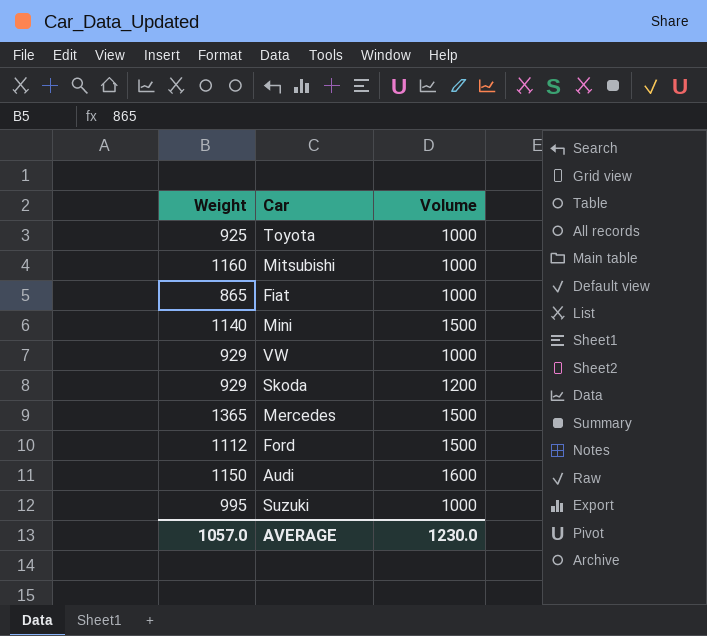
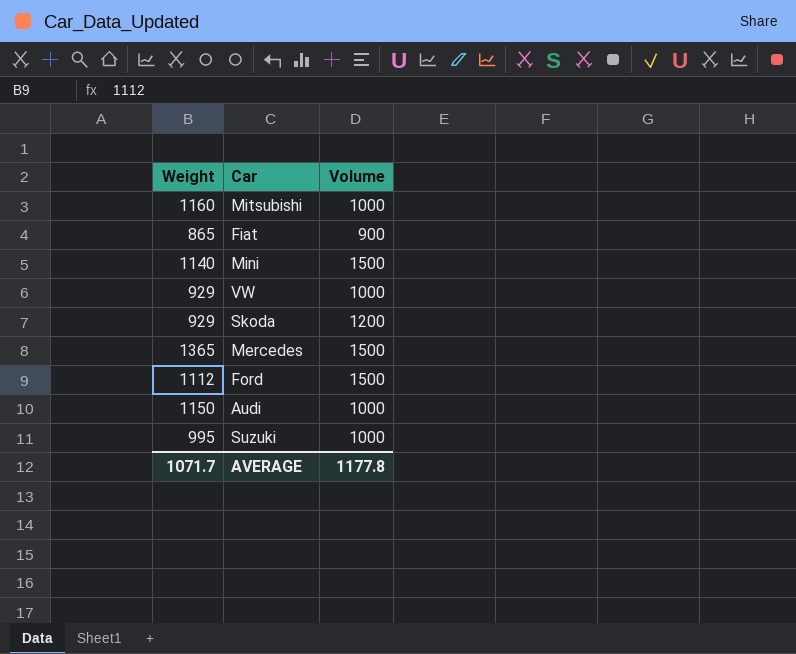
row Toyota: 925 | 1000 -> none
Fiat | Volume: 1000 -> 900
Audi | Volume: 1600 -> 1000
AVERAGE | Weight: 1057.0 -> 1071.7
AVERAGE | Volume: 1230.0 -> 1177.8

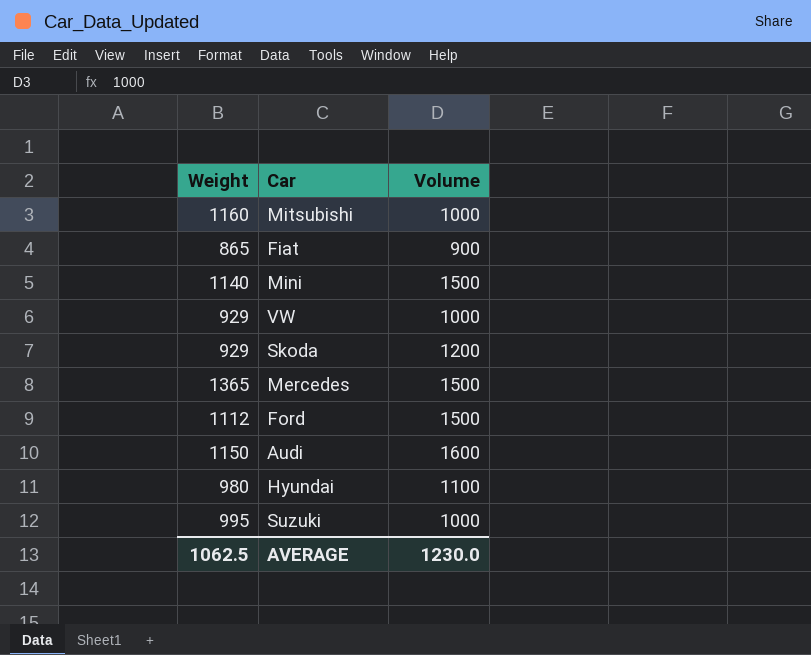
Audi | Volume: 1000 -> 1600
row Hyundai: none -> 980 | 1100
AVERAGE | Weight: 1071.7 -> 1062.5
AVERAGE | Volume: 1177.8 -> 1230.0

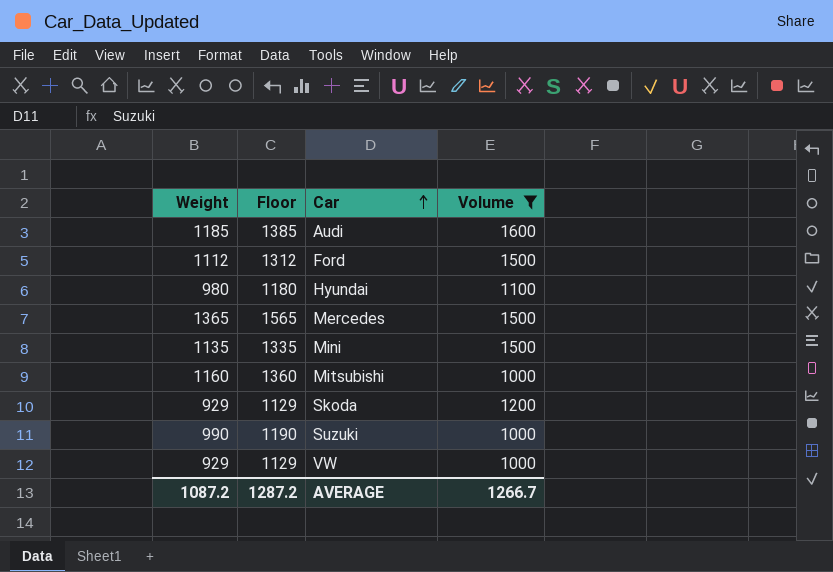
filter: none -> Volume != 900
row order: none -> Car ascending
column Floor | formula: none -> [Weight] + 200
Audi | Weight: 1150 -> 1185
Mini | Weight: 1140 -> 1135
Suzuki | Weight: 995 -> 990
AVERAGE | Weight: 1062.5 -> 1087.2
AVERAGE | Volume: 1230.0 -> 1266.7

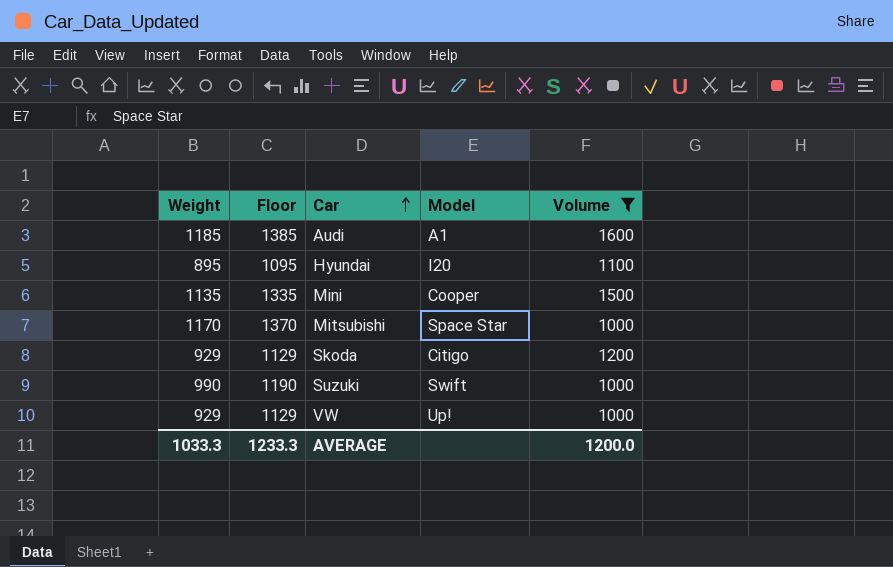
column Model | position: none -> 4
row Ford: 1112 | 1312 | 1500 -> none
row Mercedes: 1365 | 1565 | 1500 -> none
Hyundai | Weight: 980 -> 895
Hyundai | Floor: 1180 -> 1095
Mitsubishi | Weight: 1160 -> 1170
Mitsubishi | Floor: 1360 -> 1370
AVERAGE | Weight: 1087.2 -> 1033.3
AVERAGE | Floor: 1287.2 -> 1233.3
AVERAGE | Volume: 1266.7 -> 1200.0

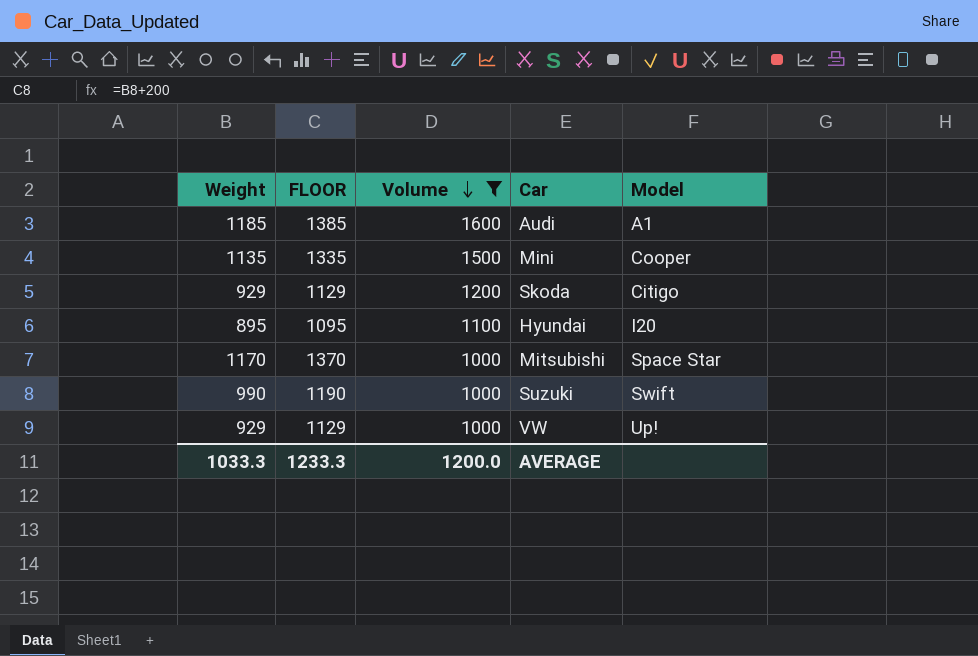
row order: Car ascending -> Volume descending
column name: Floor -> FLOOR
column Volume | position: 5 -> 3

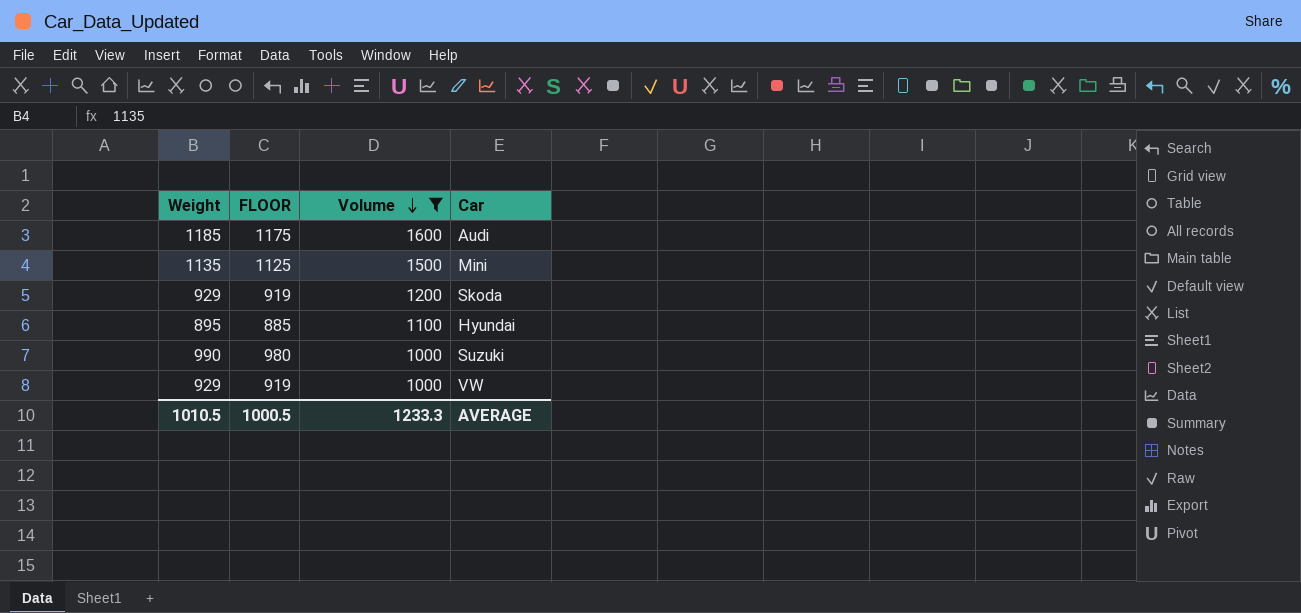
column Model | position: 5 -> none
column FLOOR | formula: [Weight] + 200 -> [Weight] - 10
row Mitsubishi: 1170 | 1370 | 1000 | Space Star -> none
AVERAGE | Weight: 1033.3 -> 1010.5
AVERAGE | FLOOR: 1233.3 -> 1000.5
AVERAGE | Volume: 1200.0 -> 1233.3

